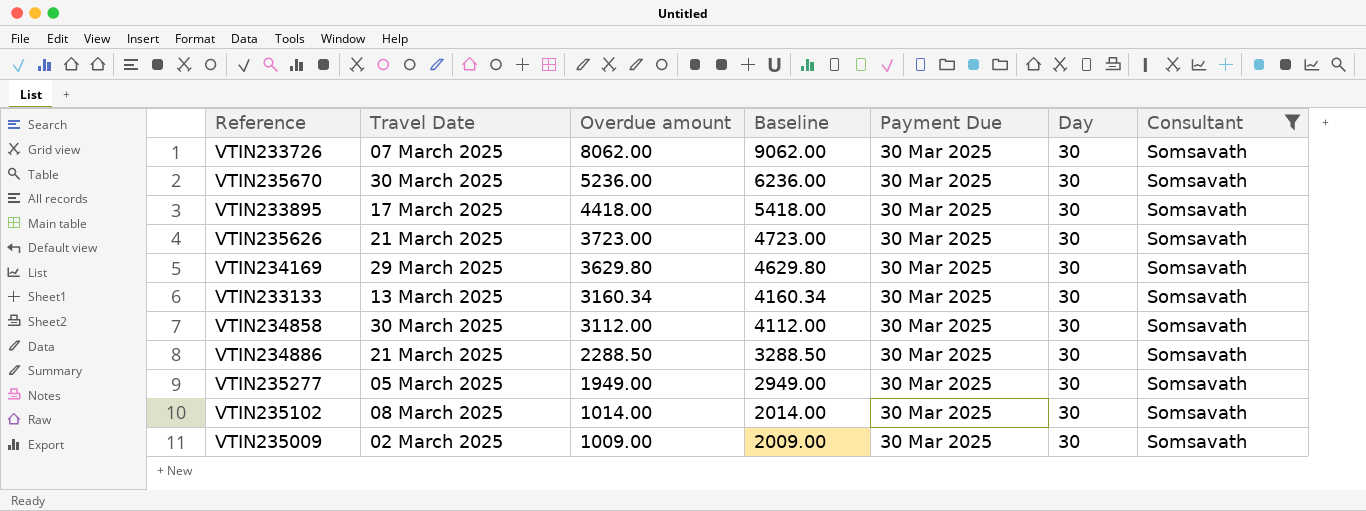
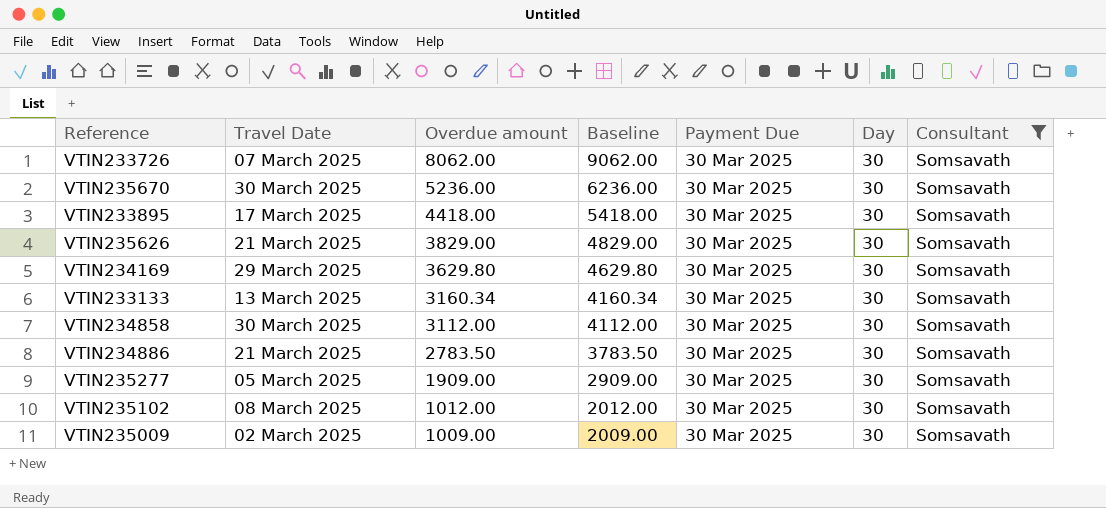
VTIN235626 | Overdue amount: 3723.00 -> 3829.00
VTIN235626 | Baseline: 4723.00 -> 4829.00
VTIN234886 | Overdue amount: 2288.50 -> 2783.50
VTIN234886 | Baseline: 3288.50 -> 3783.50
VTIN235277 | Overdue amount: 1949.00 -> 1909.00
VTIN235277 | Baseline: 2949.00 -> 2909.00
VTIN235102 | Overdue amount: 1014.00 -> 1012.00
VTIN235102 | Baseline: 2014.00 -> 2012.00

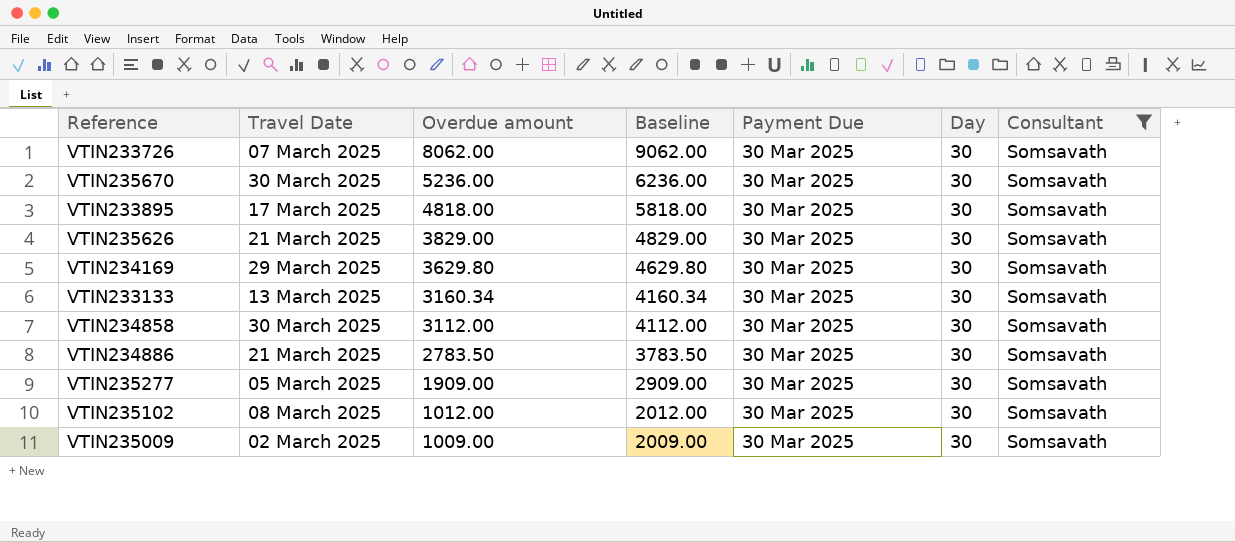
VTIN233895 | Overdue amount: 4418.00 -> 4818.00
VTIN233895 | Baseline: 5418.00 -> 5818.00

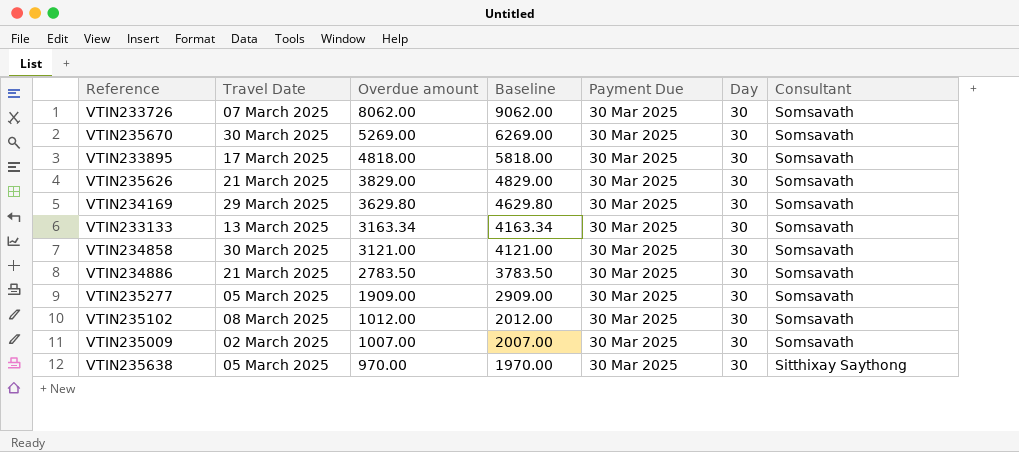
filter: Consultant = Somsavath -> none
VTIN235670 | Overdue amount: 5236.00 -> 5269.00
VTIN235670 | Baseline: 6236.00 -> 6269.00
VTIN233133 | Overdue amount: 3160.34 -> 3163.34
VTIN233133 | Baseline: 4160.34 -> 4163.34
VTIN234858 | Overdue amount: 3112.00 -> 3121.00
VTIN234858 | Baseline: 4112.00 -> 4121.00
VTIN235009 | Overdue amount: 1009.00 -> 1007.00
VTIN235009 | Baseline: 2009.00 -> 2007.00

